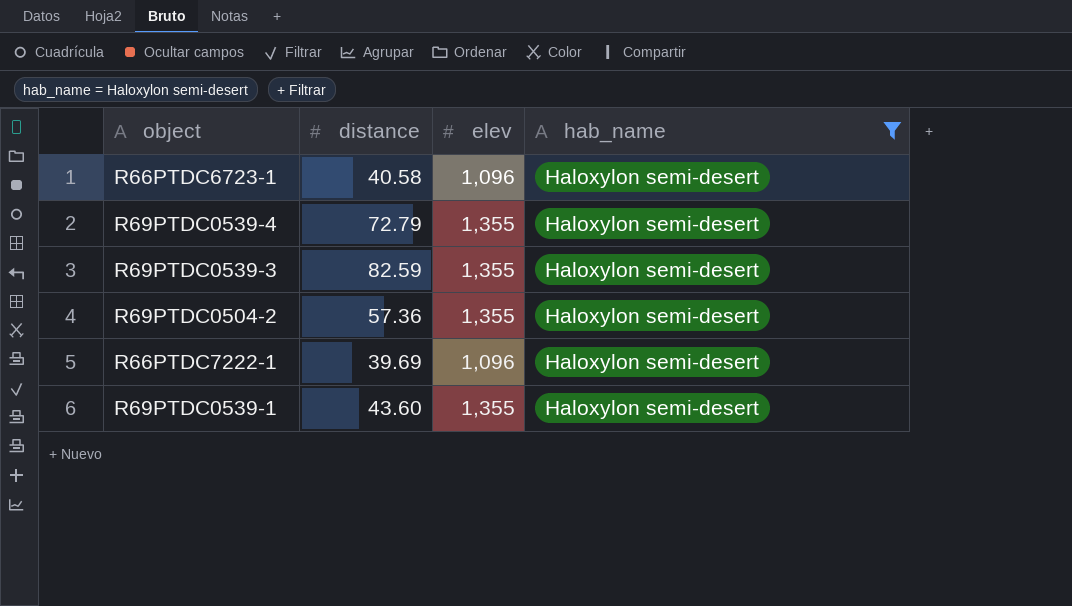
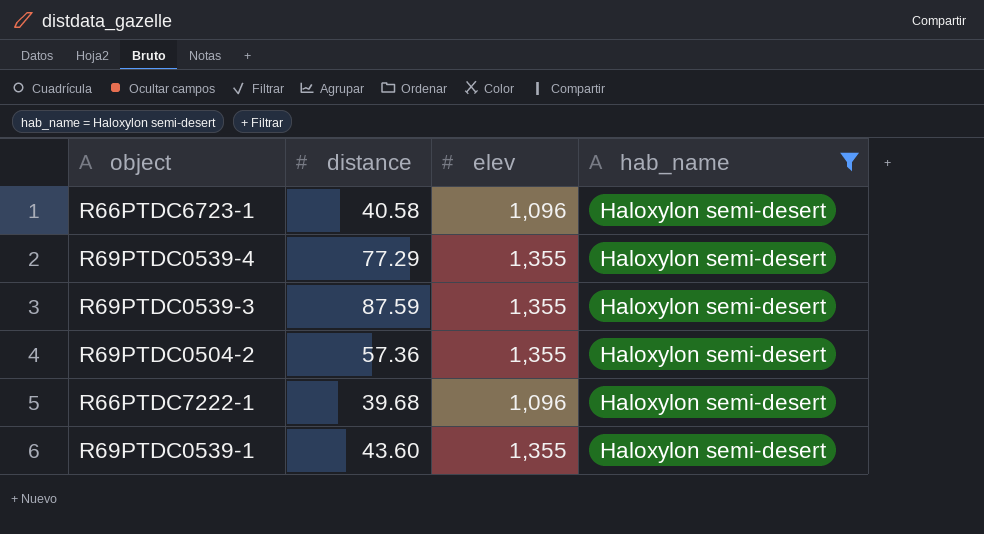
R69PTDC0539-4 | distance: 72.79 -> 77.29
R69PTDC0539-3 | distance: 82.59 -> 87.59
R66PTDC7222-1 | distance: 39.69 -> 39.68

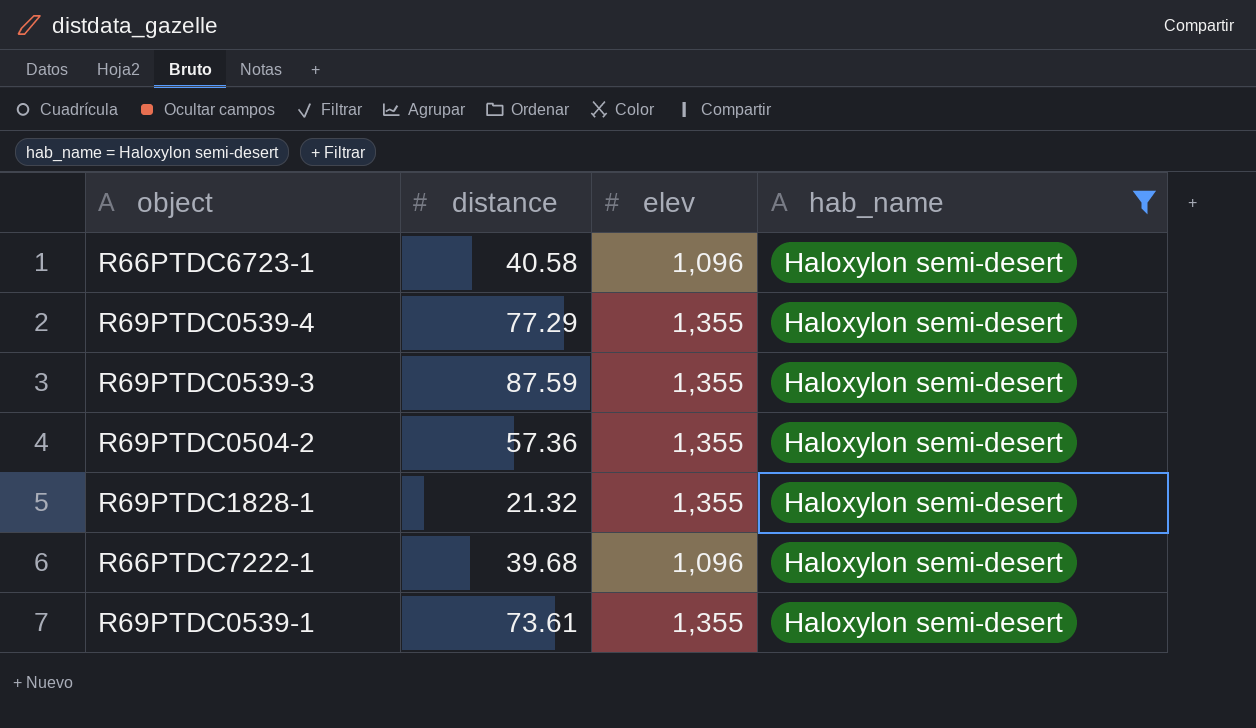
row R69PTDC1828-1: none -> 21.32 | 1,355 | Haloxylon semi-desert
R69PTDC0539-1 | distance: 43.60 -> 73.61

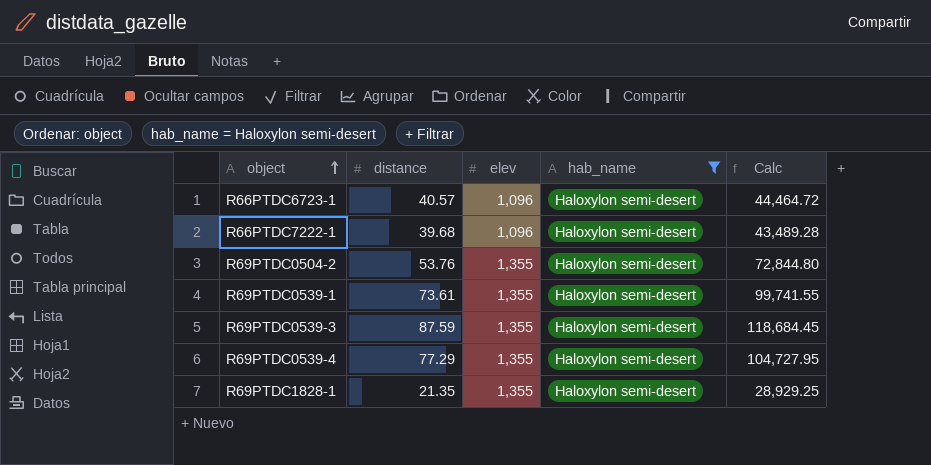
row order: none -> object ascending
column Calc | formula: none -> [distance] * [elev]
R66PTDC6723-1 | distance: 40.58 -> 40.57
R69PTDC0504-2 | distance: 57.36 -> 53.76
R69PTDC1828-1 | distance: 21.32 -> 21.35

